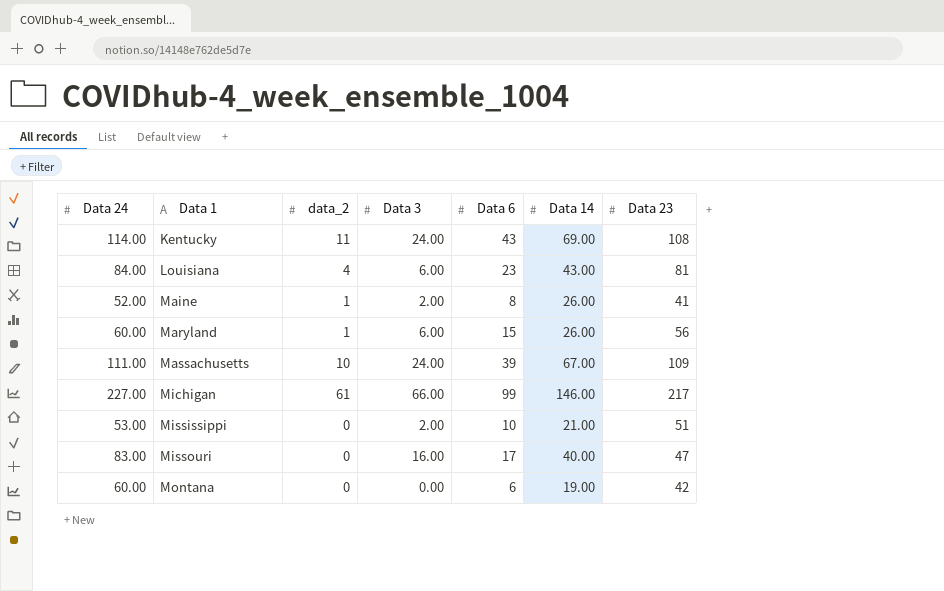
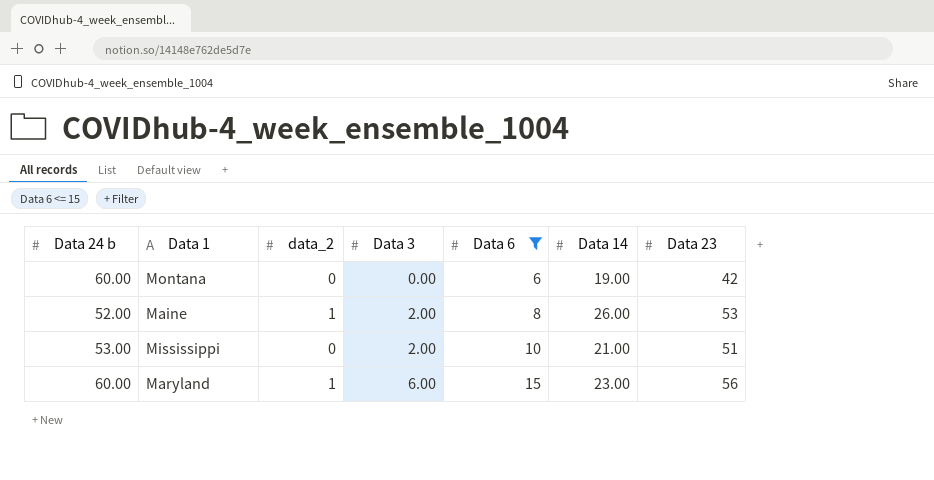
filter: none -> Data 6 <= 15
row order: Data 1 ascending -> Data 3 ascending
column name: Data 24 -> Data 24 b
Maine | Data 23: 41 -> 53
Maryland | Data 14: 26.00 -> 23.00

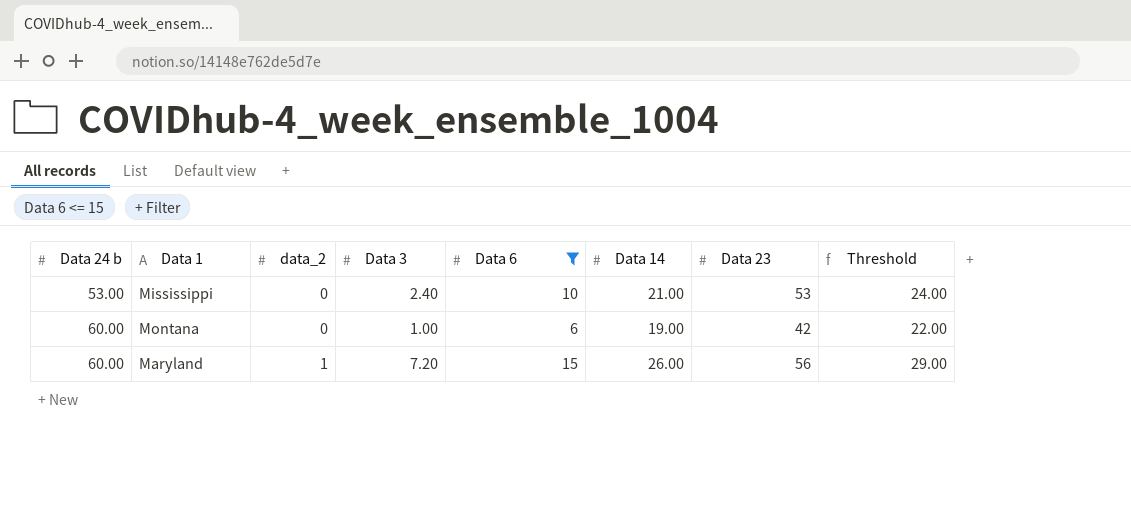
row order: Data 3 ascending -> Data 24 b ascending
column Threshold | formula: none -> [Data 14] + 3
row Maine: 52.00 | 1 | 2.00 | 8 | 26.00 | 53 -> none
Mississippi | Data 3: 2.00 -> 2.40
Mississippi | Data 23: 51 -> 53
Montana | Data 3: 0.00 -> 1.00
Maryland | Data 3: 6.00 -> 7.20
Maryland | Data 14: 23.00 -> 26.00

